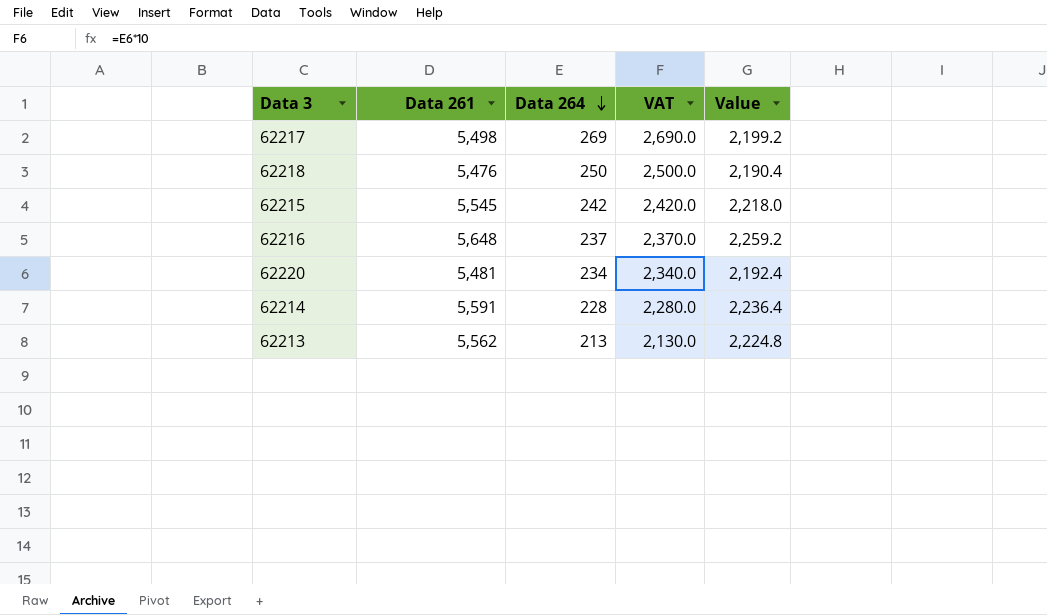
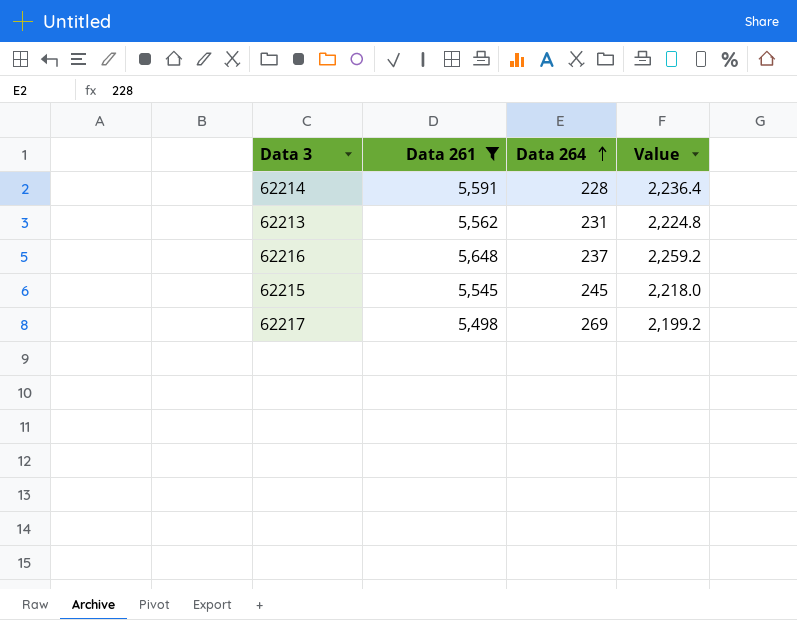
filter: none -> Data 261 >= 5,498
row order: Data 264 descending -> Data 264 ascending
column VAT | formula: [Data 264] * 10 -> none
62213 | Data 264: 213 -> 231
62215 | Data 264: 242 -> 245

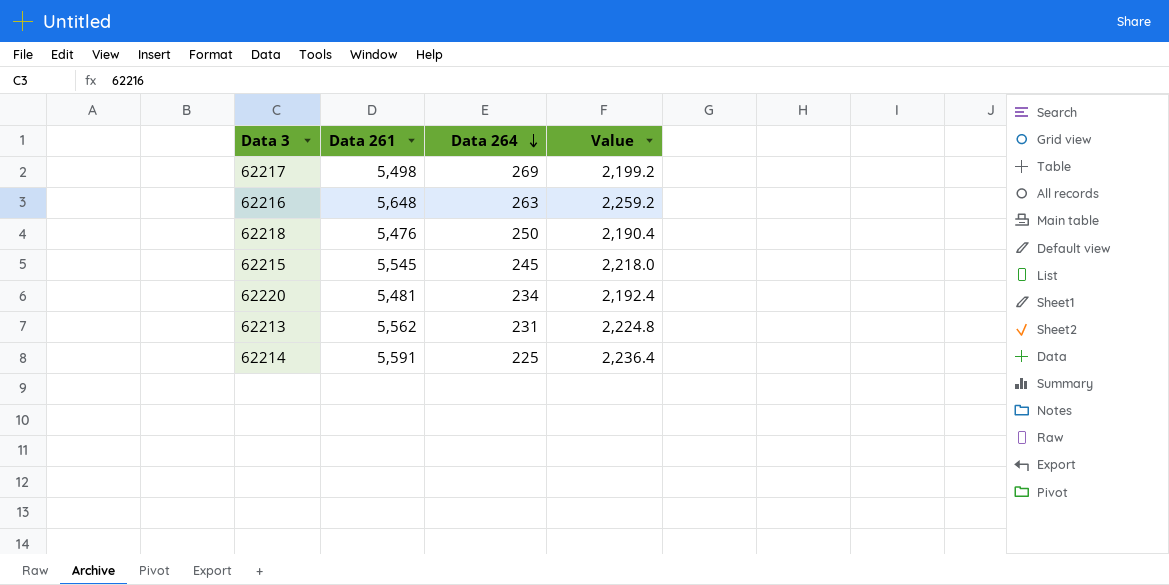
filter: Data 261 >= 5,498 -> none
row order: Data 264 ascending -> Data 264 descending
62216 | Data 264: 237 -> 263
62214 | Data 264: 228 -> 225

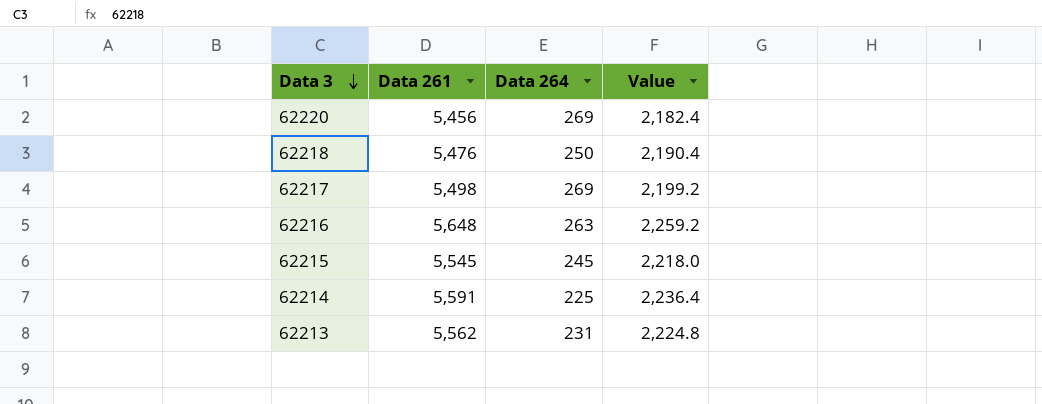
row order: Data 264 descending -> Data 3 descending
62220 | Data 261: 5,481 -> 5,456
62220 | Data 264: 234 -> 269
62220 | Value: 2,192.4 -> 2,182.4

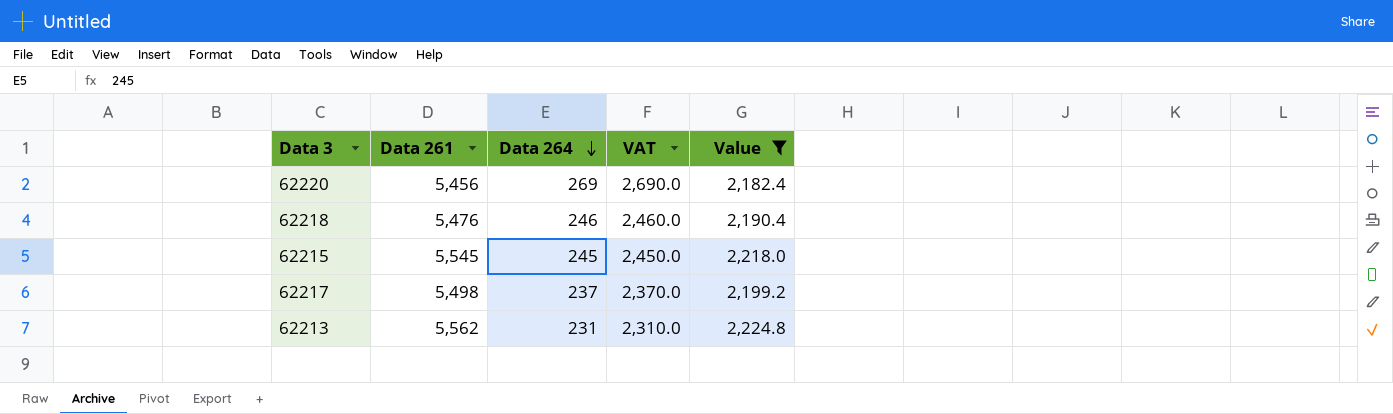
filter: none -> Value <= 2,224.8
row order: Data 3 descending -> Data 264 descending
column VAT | formula: none -> [Data 264] * 10
62218 | Data 264: 250 -> 246
62217 | Data 264: 269 -> 237

